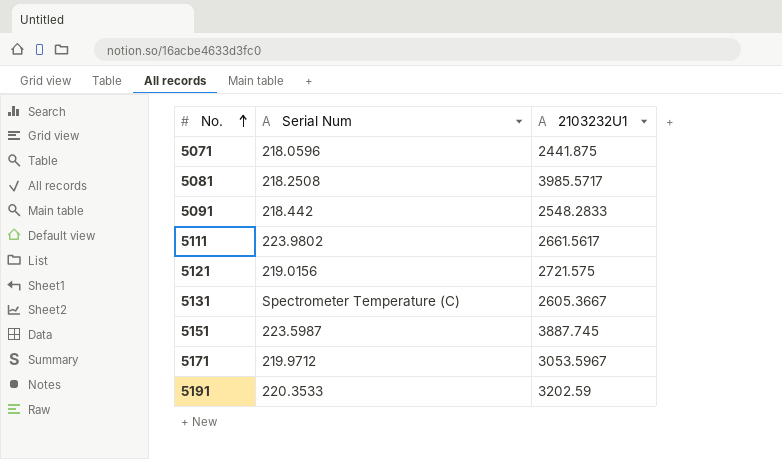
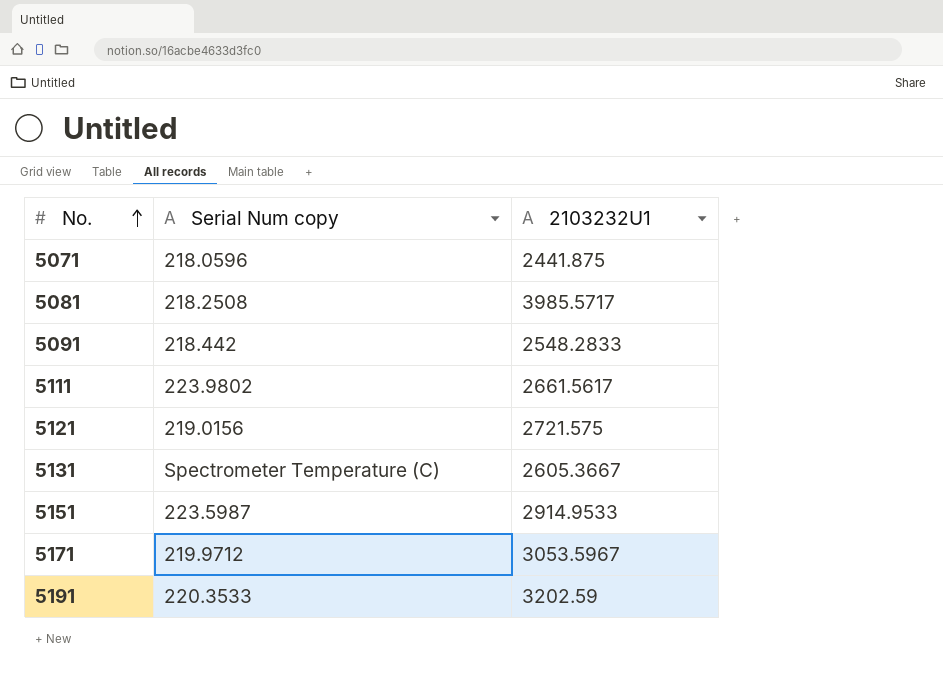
column name: Serial Num -> Serial Num copy
5151 | 2103232U1: 3887.745 -> 2914.9533

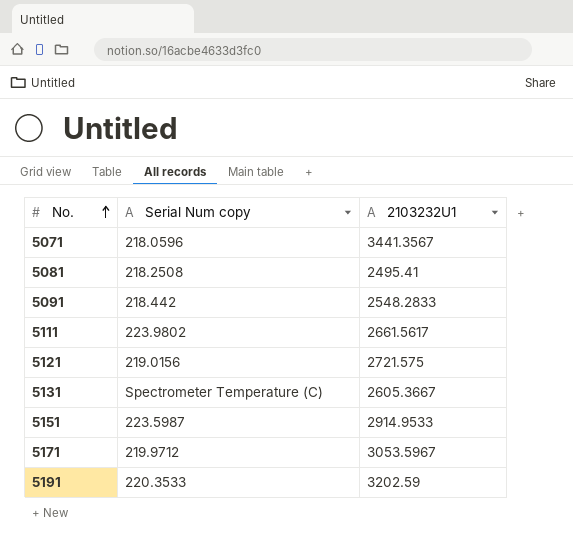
5071 | 2103232U1: 2441.875 -> 3441.3567
5081 | 2103232U1: 3985.5717 -> 2495.41

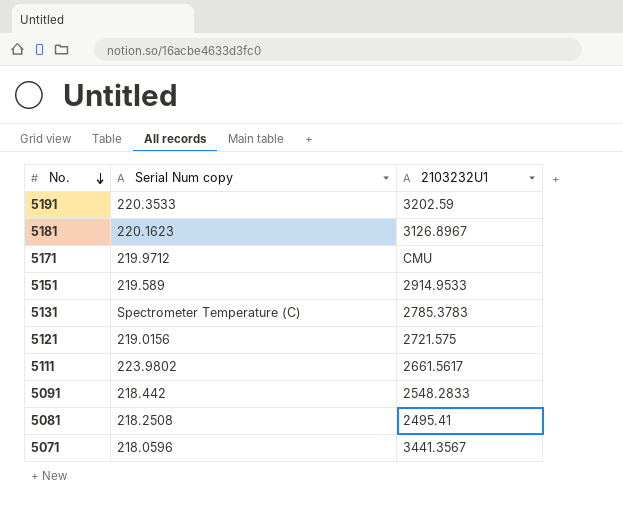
row order: No. ascending -> No. descending
row 5181: none -> 220.1623 | 3126.8967
5171 | 2103232U1: 3053.5967 -> CMU
5151 | Serial Num copy: 223.5987 -> 219.589
5131 | 2103232U1: 2605.3667 -> 2785.3783

